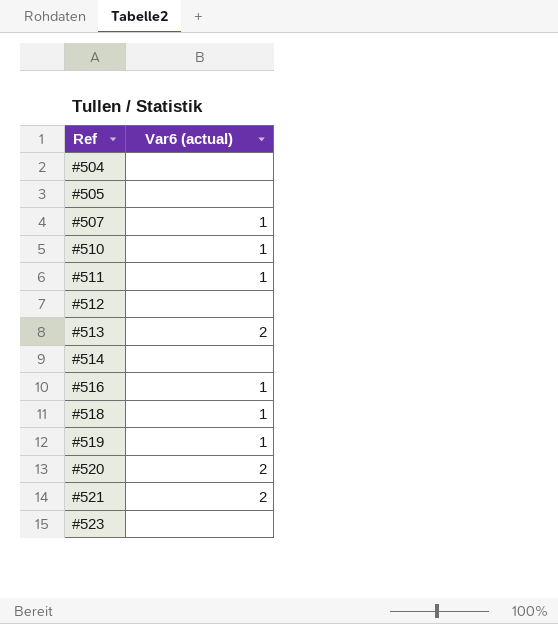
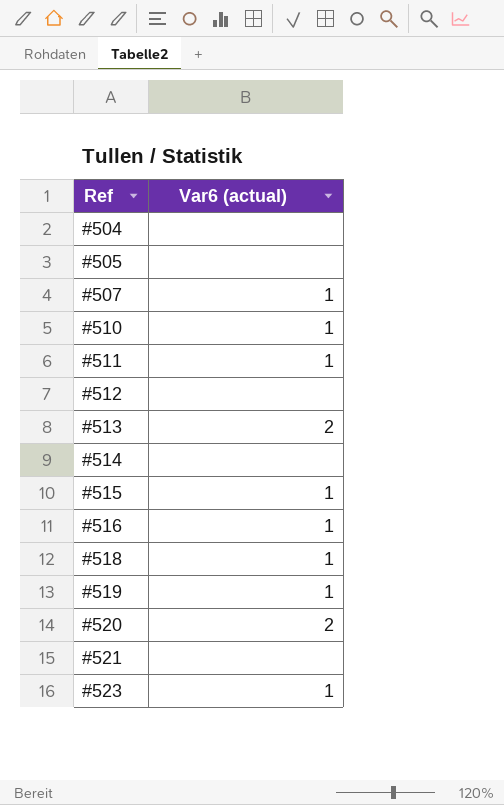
row #515: none -> 1
#521 | Var6 (actual): 2 -> none
#523 | Var6 (actual): none -> 1

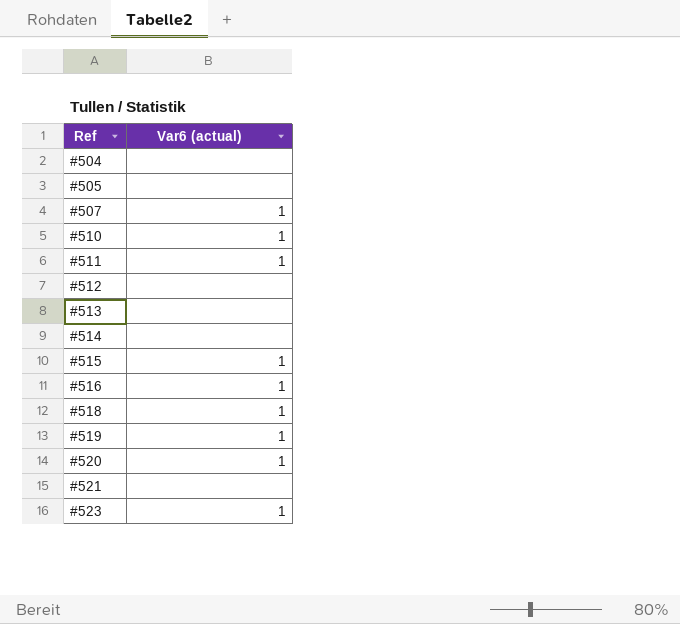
#513 | Var6 (actual): 2 -> none
#520 | Var6 (actual): 2 -> 1

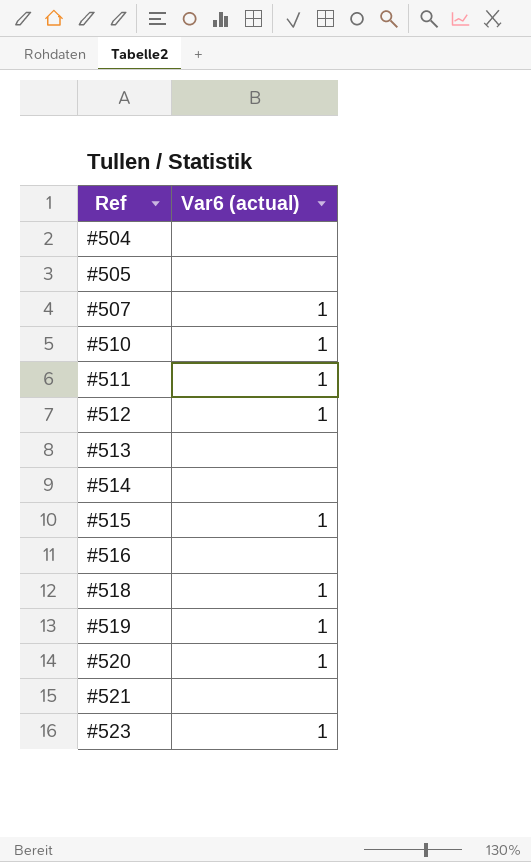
#512 | Var6 (actual): none -> 1
#516 | Var6 (actual): 1 -> none

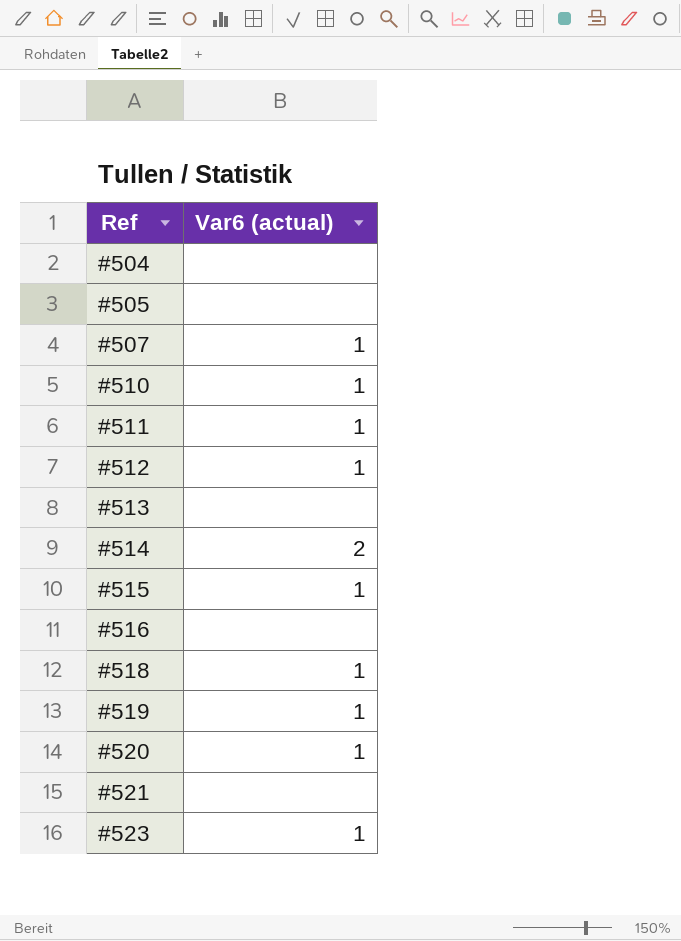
#514 | Var6 (actual): none -> 2

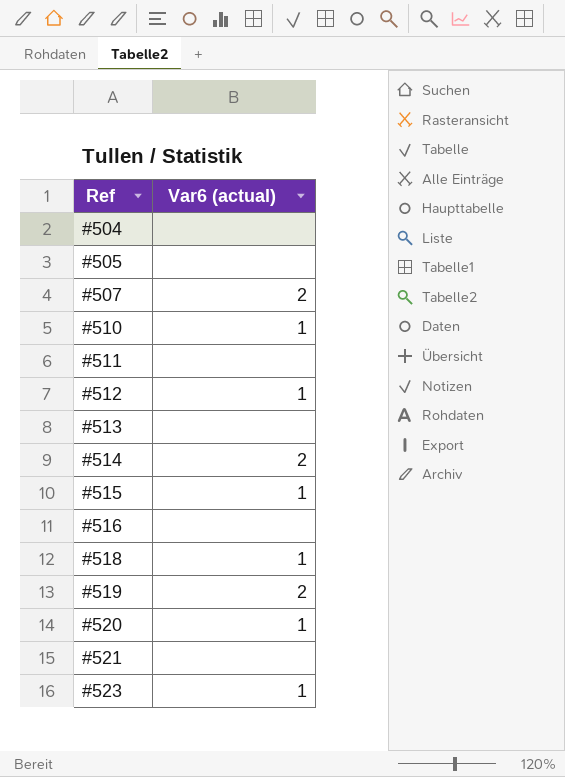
#507 | Var6 (actual): 1 -> 2
#511 | Var6 (actual): 1 -> none
#519 | Var6 (actual): 1 -> 2

